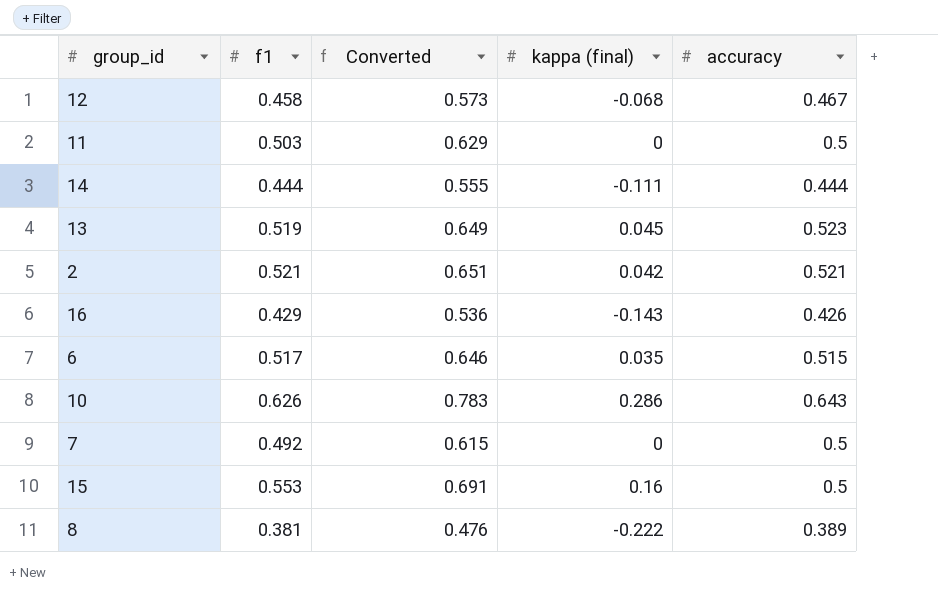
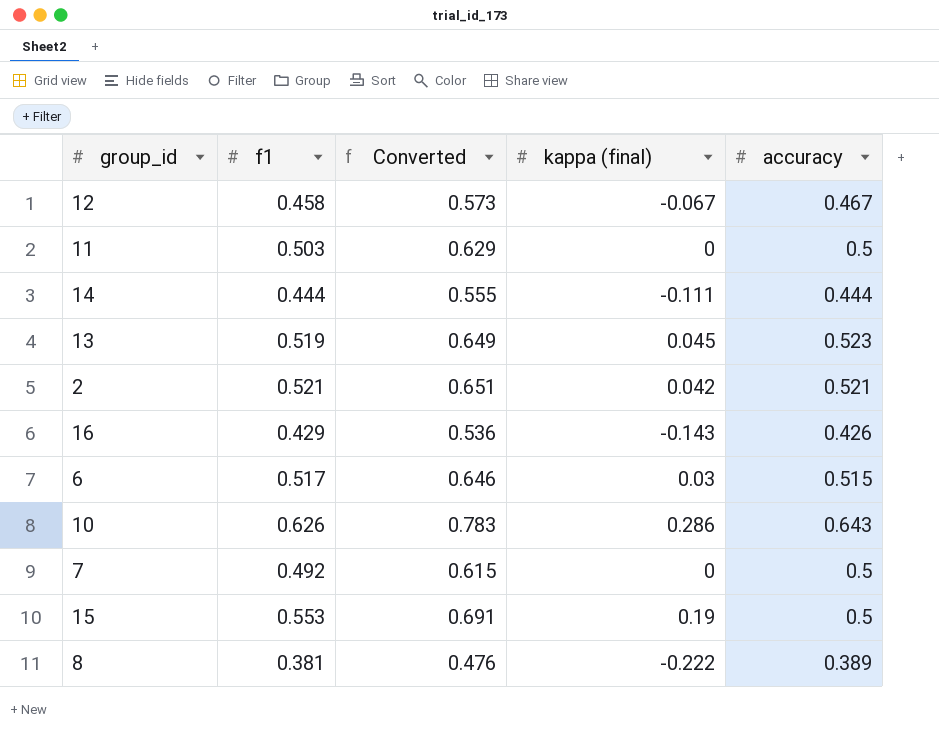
12 | kappa (final): -0.068 -> -0.067
6 | kappa (final): 0.035 -> 0.03
15 | kappa (final): 0.16 -> 0.19

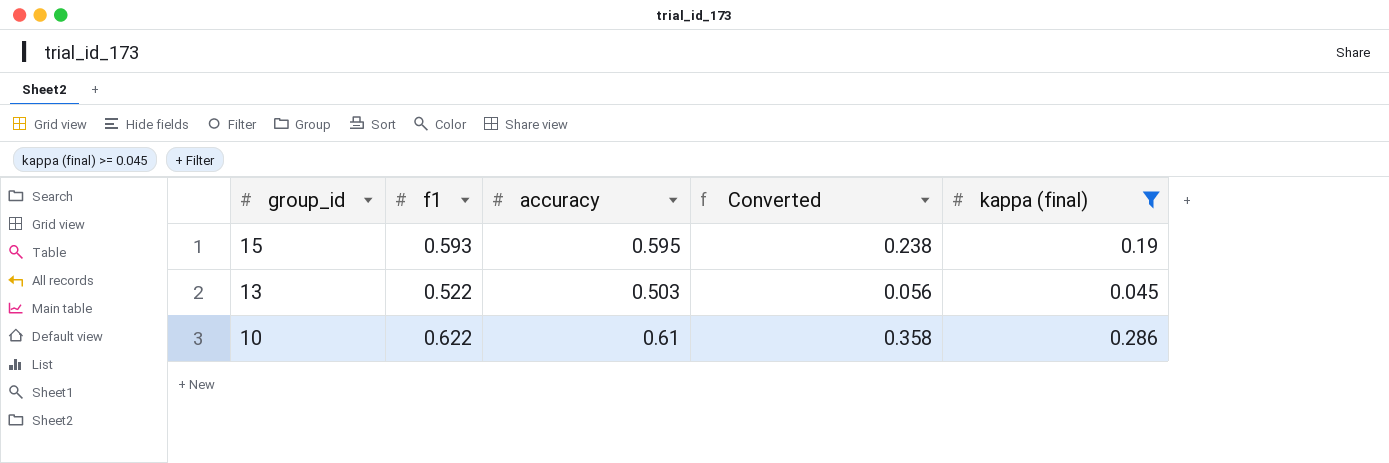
filter: none -> kappa (final) >= 0.045
row order: none -> group_id descending
column accuracy | position: 5 -> 3
column Converted | formula: [f1] * 1.25 -> [kappa (final)] * 1.25
15 | f1: 0.553 -> 0.593
15 | accuracy: 0.5 -> 0.595
13 | f1: 0.519 -> 0.522
13 | accuracy: 0.523 -> 0.503
10 | f1: 0.626 -> 0.622
10 | accuracy: 0.643 -> 0.61

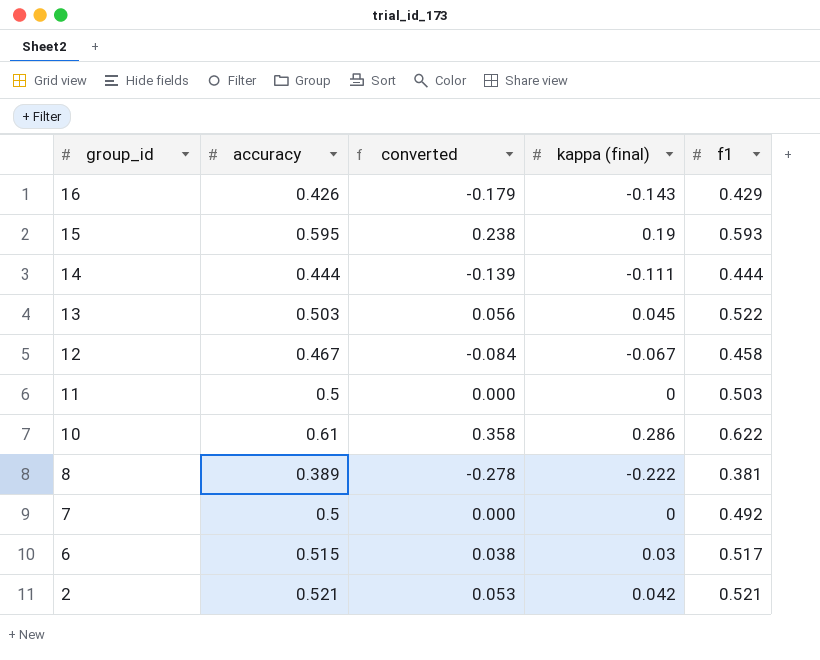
filter: kappa (final) >= 0.045 -> none
column name: Converted -> converted
column f1 | position: 2 -> 5

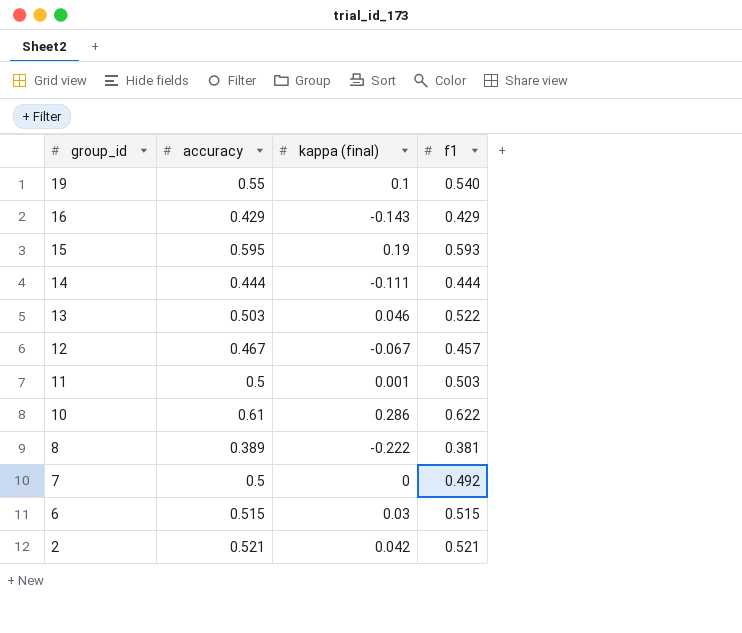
column converted | formula: [kappa (final)] * 1.25 -> none
row 19: none -> 0.55 | 0.1 | 0.540
16 | accuracy: 0.426 -> 0.429
13 | kappa (final): 0.045 -> 0.046
12 | f1: 0.458 -> 0.457
11 | kappa (final): 0 -> 0.001
6 | f1: 0.517 -> 0.515

